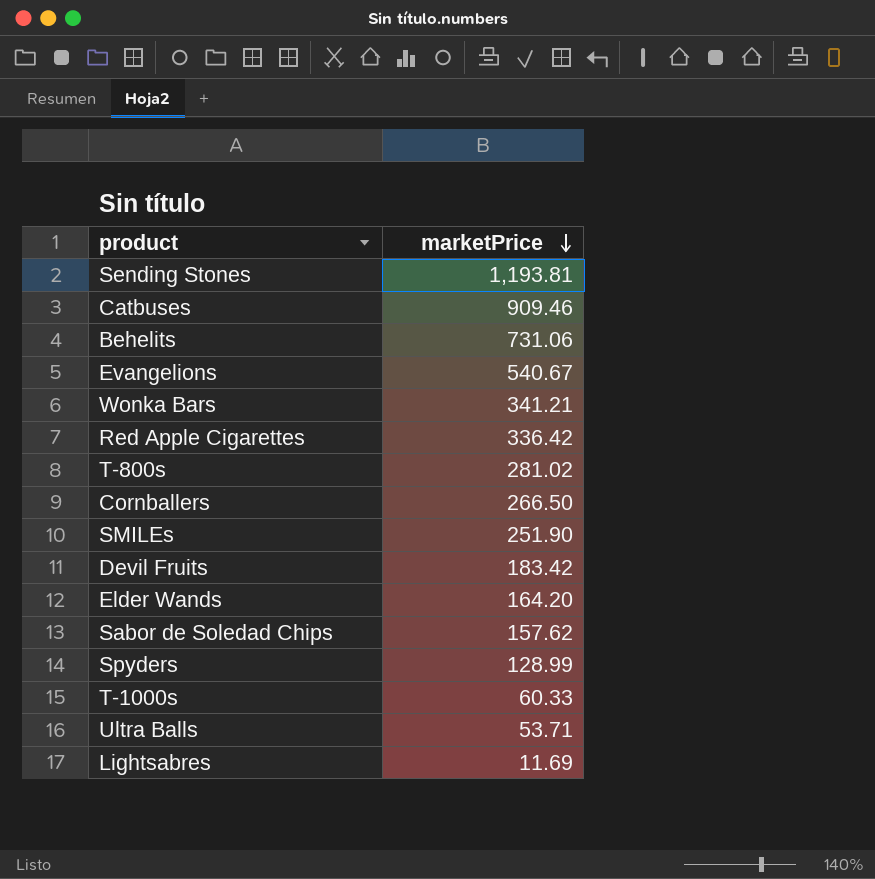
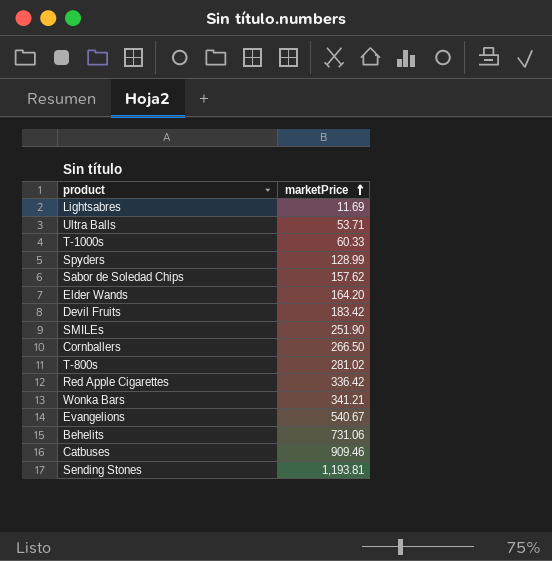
row order: marketPrice descending -> marketPrice ascending

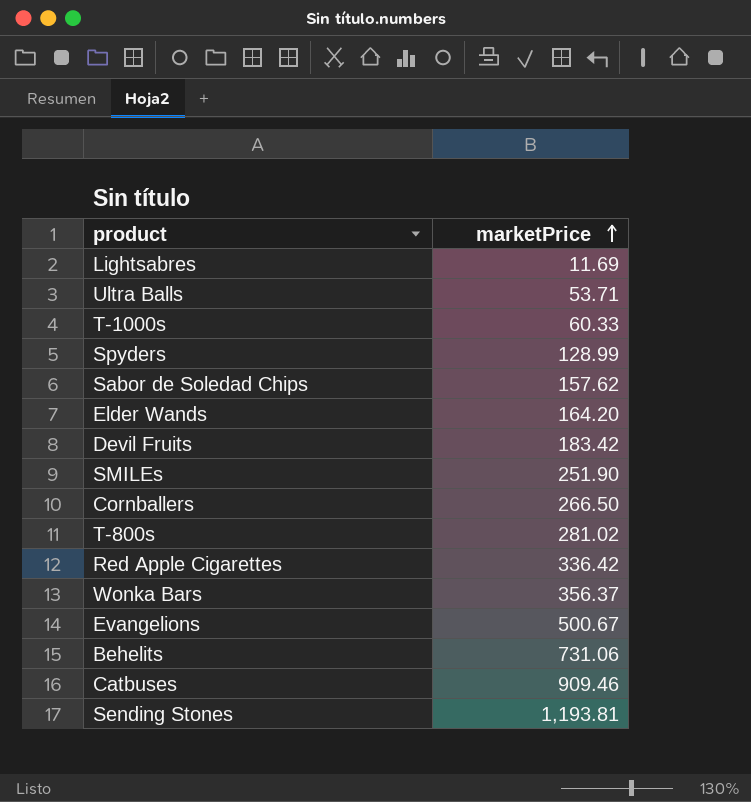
Wonka Bars | marketPrice: 341.21 -> 356.37
Evangelions | marketPrice: 540.67 -> 500.67

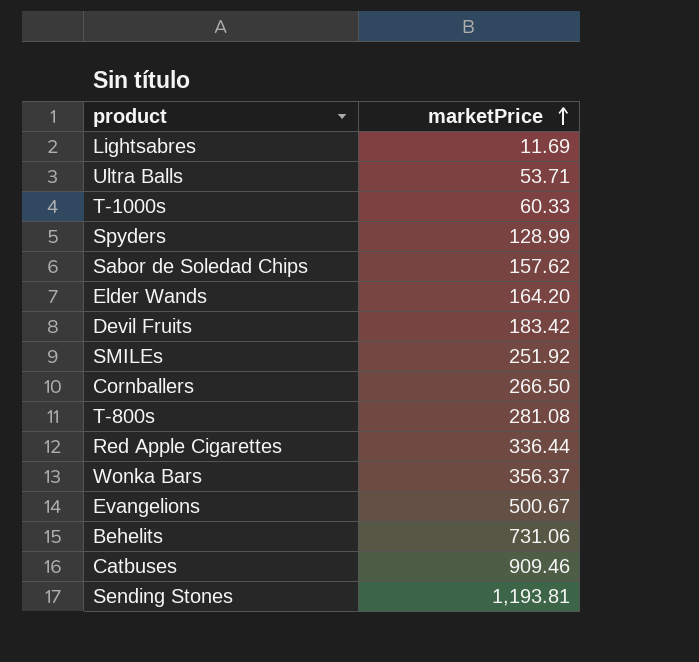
SMILEs | marketPrice: 251.90 -> 251.92
T-800s | marketPrice: 281.02 -> 281.08
Red Apple Cigarettes | marketPrice: 336.42 -> 336.44

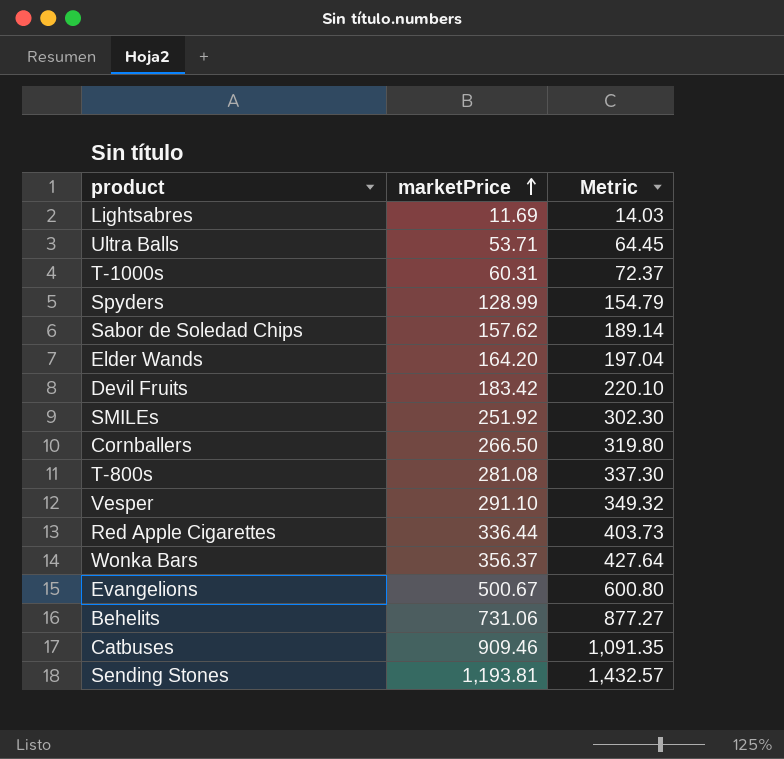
column Metric | formula: none -> [marketPrice] * 1.2
T-1000s | marketPrice: 60.33 -> 60.31
row Vesper: none -> 291.10 | 349.32

